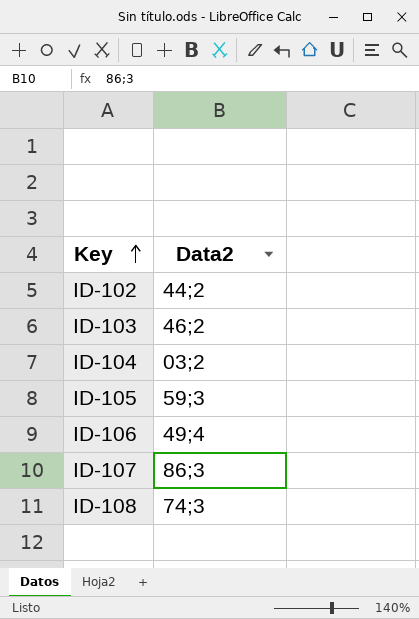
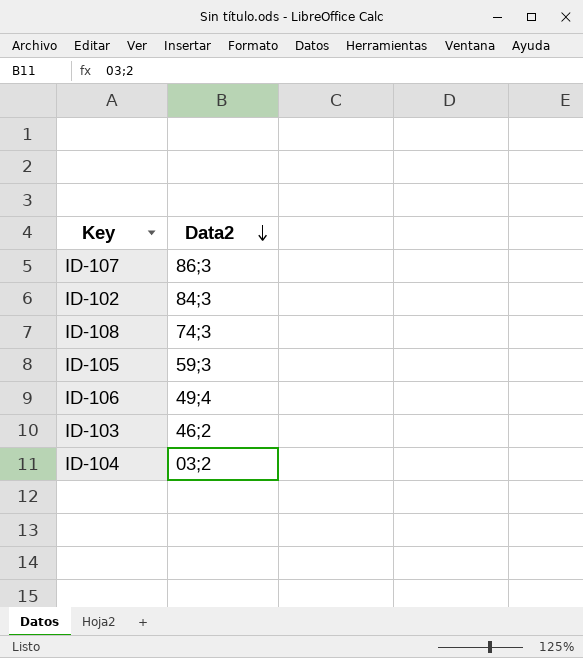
row order: Key ascending -> Data2 descending
ID-102 | Data2: 44;2 -> 84;3

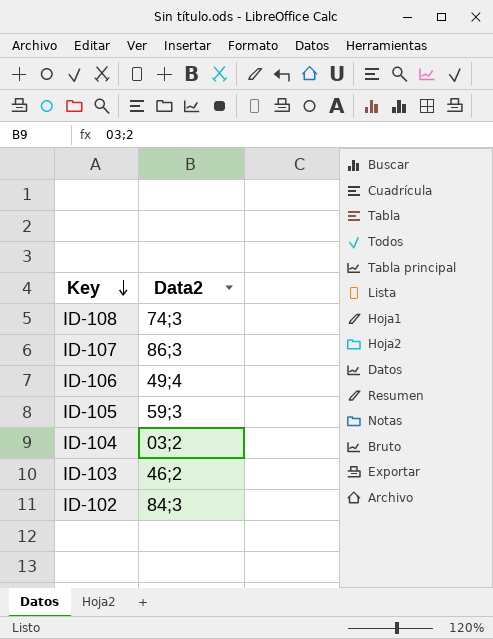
row order: Data2 descending -> Key descending

